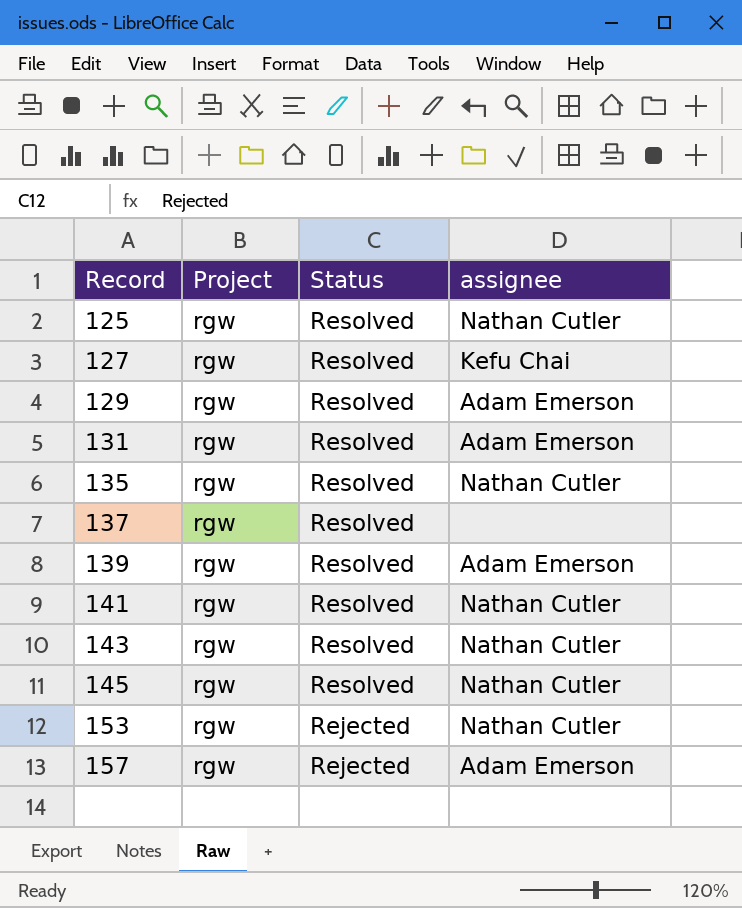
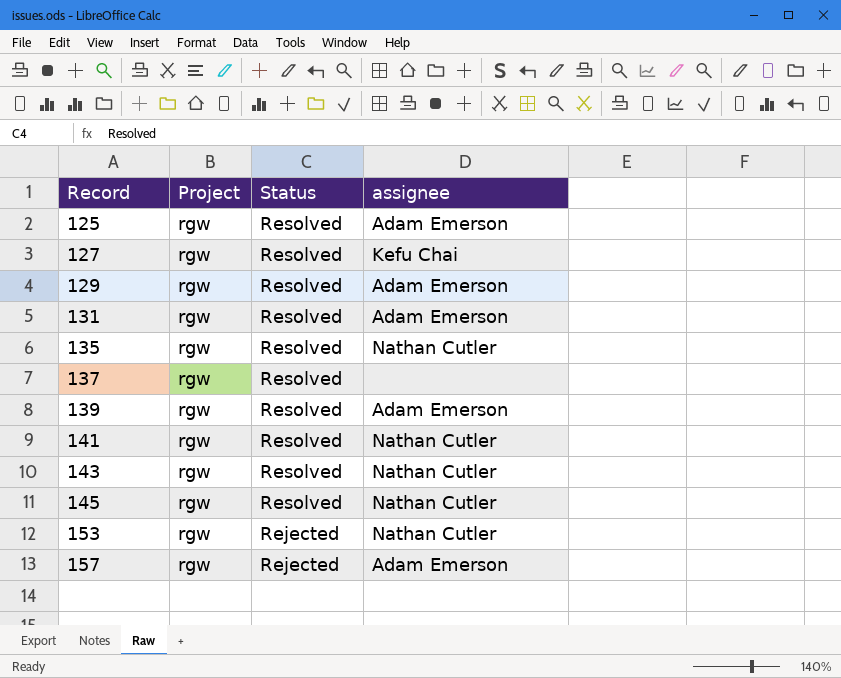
125 | assignee: Nathan Cutler -> Adam Emerson

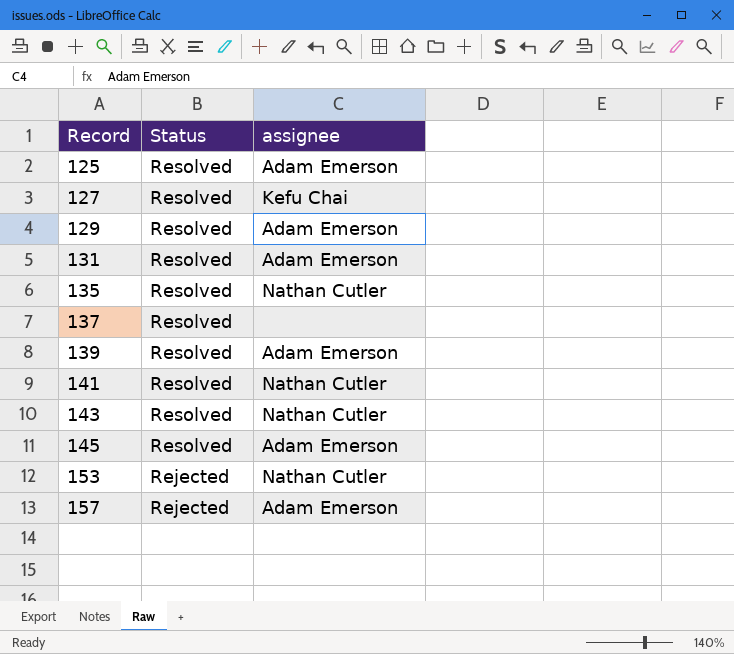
column Project | position: 2 -> none
145 | assignee: Nathan Cutler -> Adam Emerson

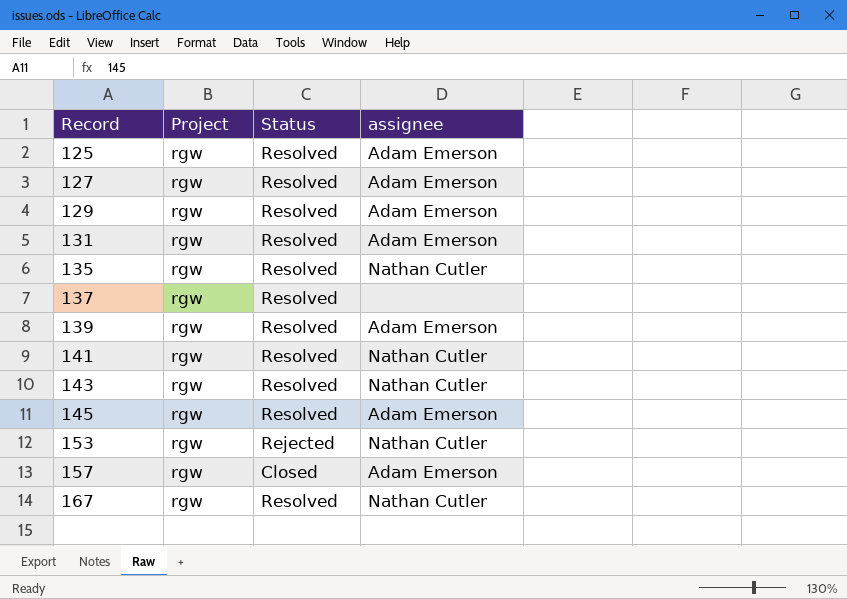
column Project | position: none -> 2
127 | assignee: Kefu Chai -> Adam Emerson
157 | Status: Rejected -> Closed
row 167: none -> rgw | Resolved | Nathan Cutler

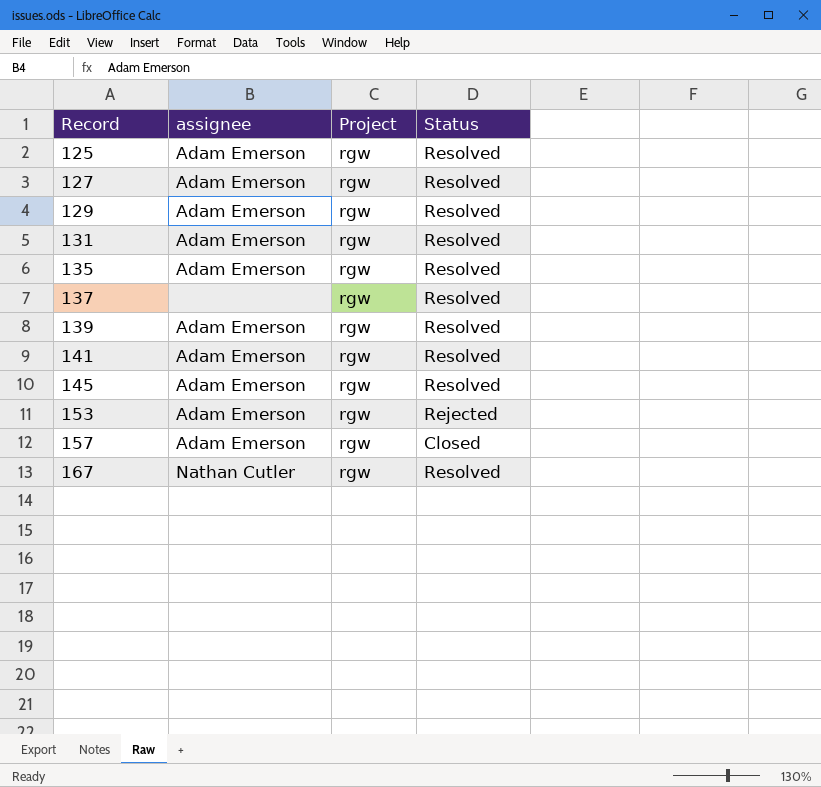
column assignee | position: 4 -> 2
row 143: rgw | Resolved | Nathan Cutler -> none
135 | assignee: Nathan Cutler -> Adam Emerson
141 | assignee: Nathan Cutler -> Adam Emerson
153 | assignee: Nathan Cutler -> Adam Emerson

